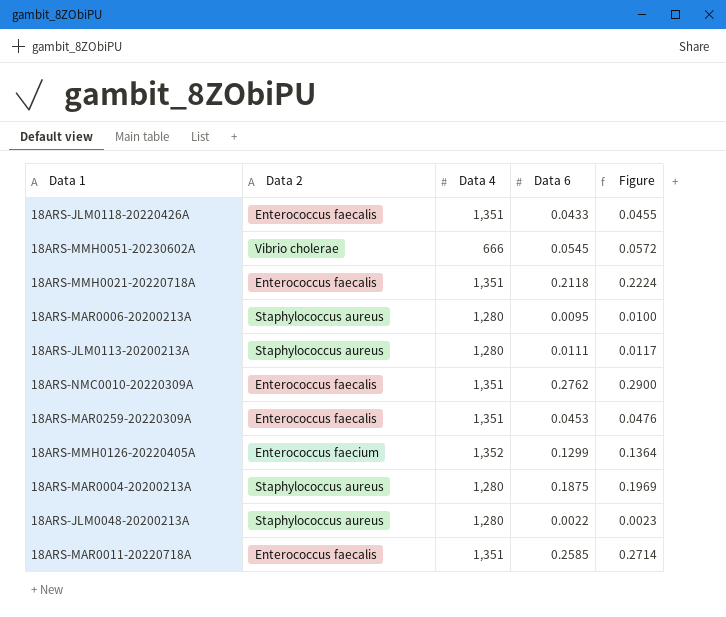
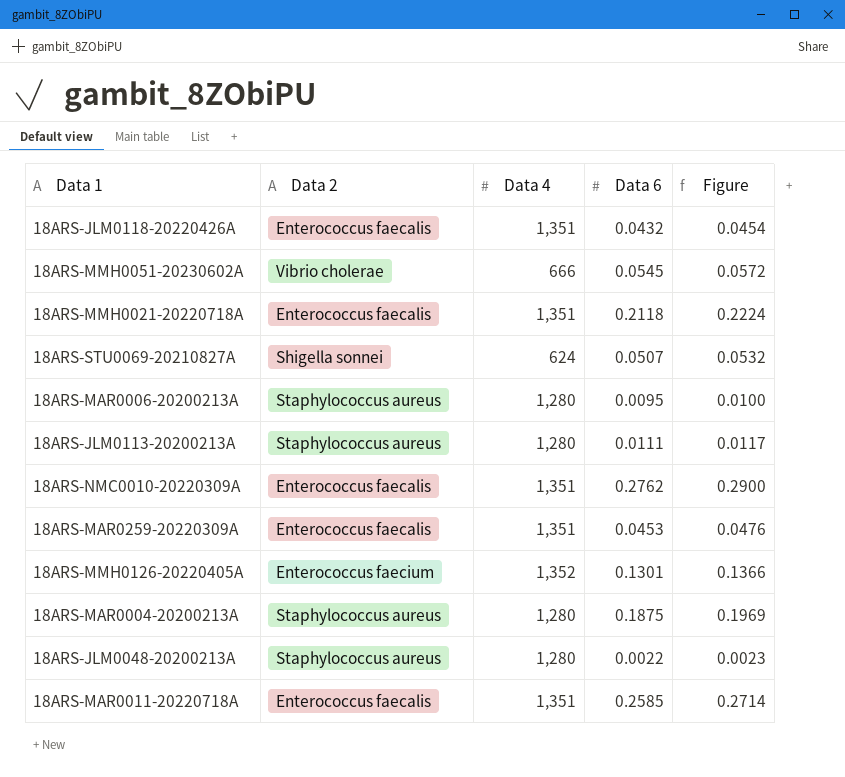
18ARS-JLM0118-20220426A | Data 6: 0.0433 -> 0.0432
18ARS-JLM0118-20220426A | Figure: 0.0455 -> 0.0454
row 18ARS-STU0069-20210827A: none -> Shigella sonnei | 624 | 0.0507 | 0.0532
18ARS-MMH0126-20220405A | Data 6: 0.1299 -> 0.1301
18ARS-MMH0126-20220405A | Figure: 0.1364 -> 0.1366

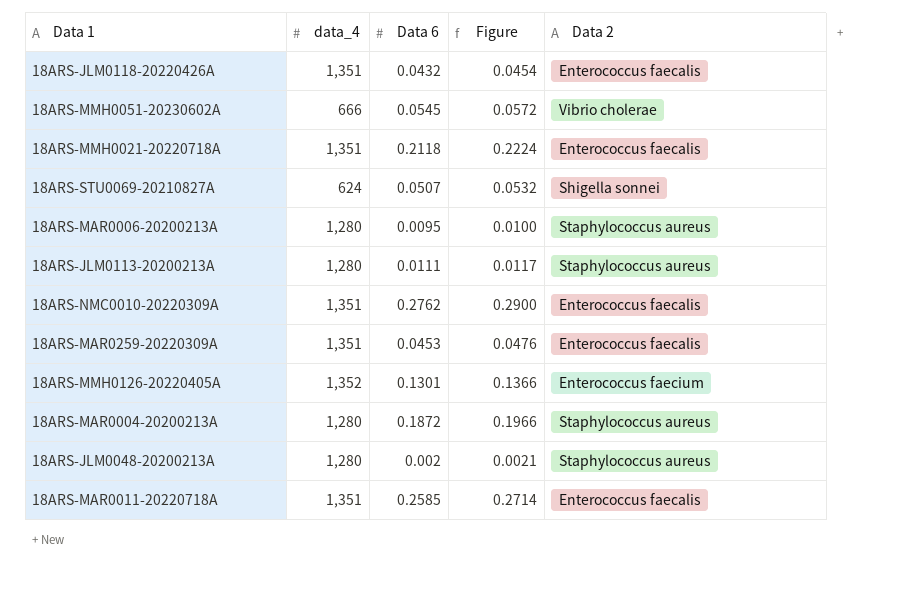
column name: Data 4 -> data_4
column Data 2 | position: 2 -> 5
18ARS-MAR0004-20200213A | Data 6: 0.1875 -> 0.1872
18ARS-MAR0004-20200213A | Figure: 0.1969 -> 0.1966
18ARS-JLM0048-20200213A | Data 6: 0.0022 -> 0.002
18ARS-JLM0048-20200213A | Figure: 0.0023 -> 0.0021

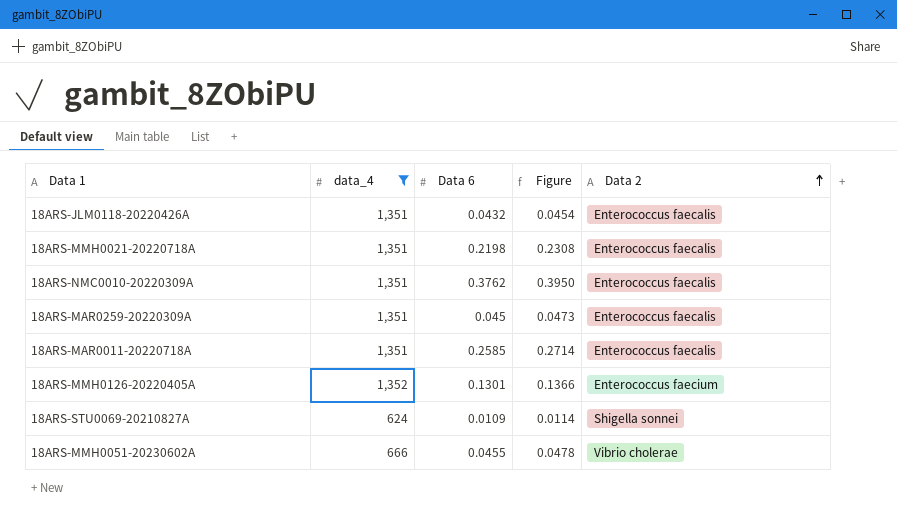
filter: none -> data_4 != 1,280
row order: none -> Data 2 ascending
18ARS-MMH0021-20220718A | Data 6: 0.2118 -> 0.2198
18ARS-MMH0021-20220718A | Figure: 0.2224 -> 0.2308
18ARS-NMC0010-20220309A | Data 6: 0.2762 -> 0.3762
18ARS-NMC0010-20220309A | Figure: 0.2900 -> 0.3950
18ARS-MAR0259-20220309A | Data 6: 0.0453 -> 0.045
18ARS-MAR0259-20220309A | Figure: 0.0476 -> 0.0473
18ARS-STU0069-20210827A | Data 6: 0.0507 -> 0.0109
18ARS-STU0069-20210827A | Figure: 0.0532 -> 0.0114
18ARS-MMH0051-20230602A | Data 6: 0.0545 -> 0.0455
18ARS-MMH0051-20230602A | Figure: 0.0572 -> 0.0478

